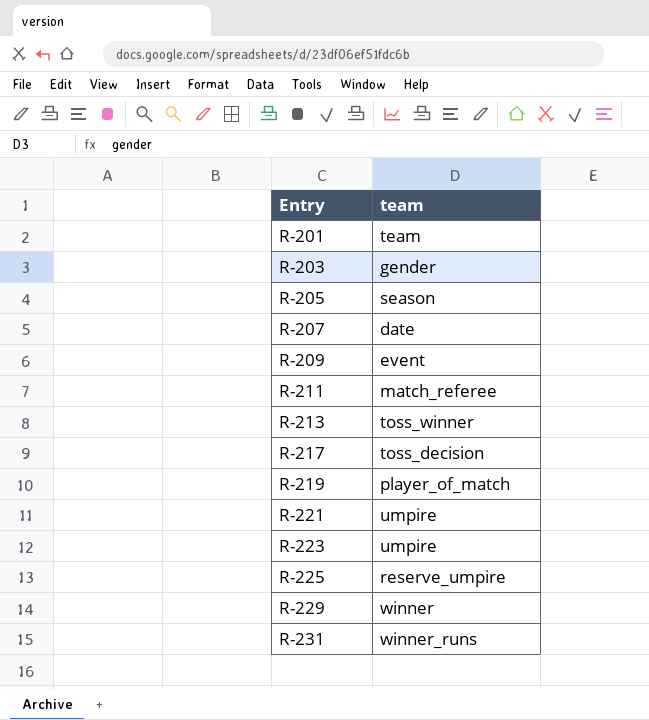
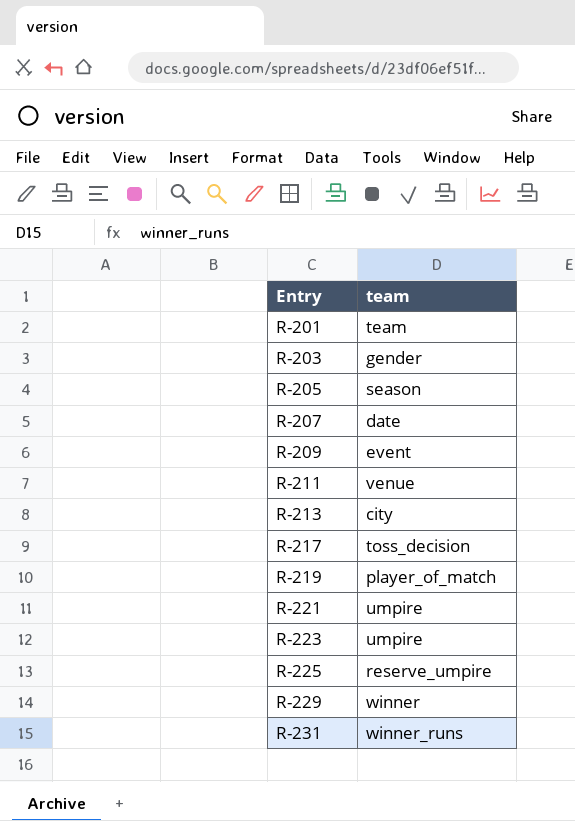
R-211 | team: match_referee -> venue
R-213 | team: toss_winner -> city

